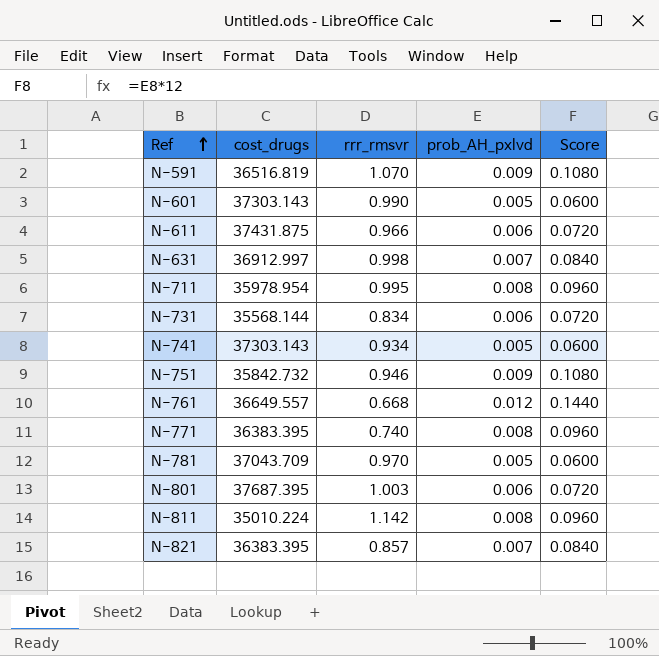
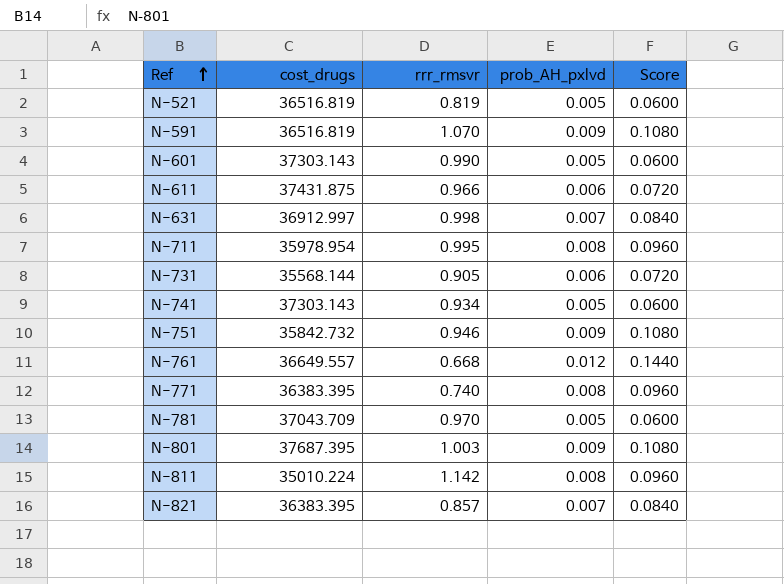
row N-521: none -> 36516.819 | 0.819 | 0.005 | 0.0600
N-731 | rrr_rmsvr: 0.834 -> 0.905
N-801 | prob_AH_pxlvd: 0.006 -> 0.009
N-801 | Score: 0.0720 -> 0.1080

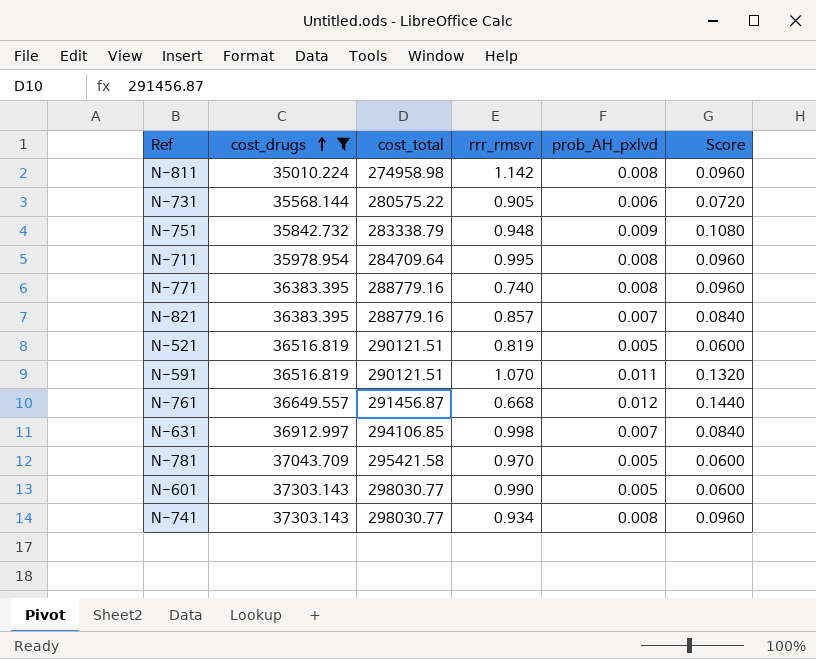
filter: none -> cost_drugs <= 37303.143
row order: Ref ascending -> cost_drugs ascending
column cost_total | position: none -> 3
N-751 | rrr_rmsvr: 0.946 -> 0.948
N-591 | prob_AH_pxlvd: 0.009 -> 0.011
N-591 | Score: 0.1080 -> 0.1320
N-741 | prob_AH_pxlvd: 0.005 -> 0.008
N-741 | Score: 0.0600 -> 0.0960

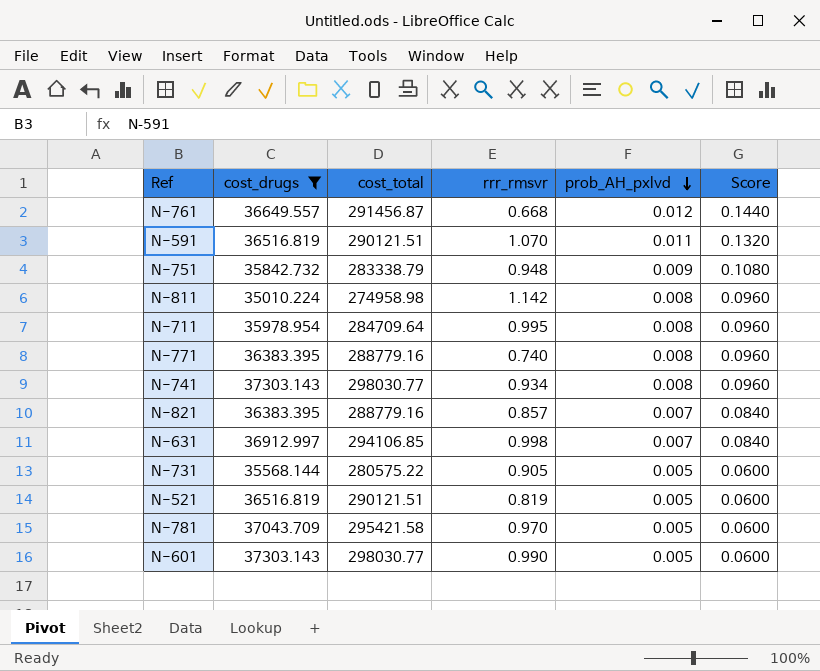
row order: cost_drugs ascending -> prob_AH_pxlvd descending
N-731 | prob_AH_pxlvd: 0.006 -> 0.005
N-731 | Score: 0.0720 -> 0.0600

